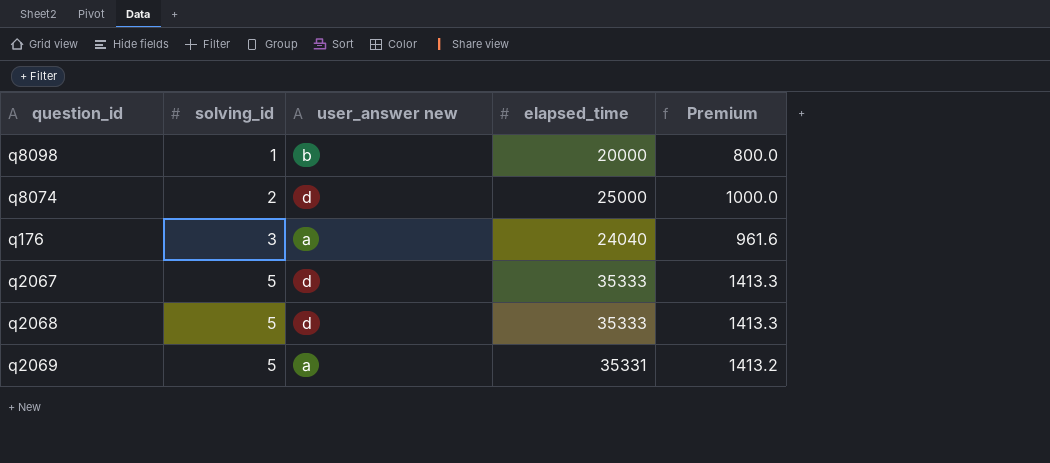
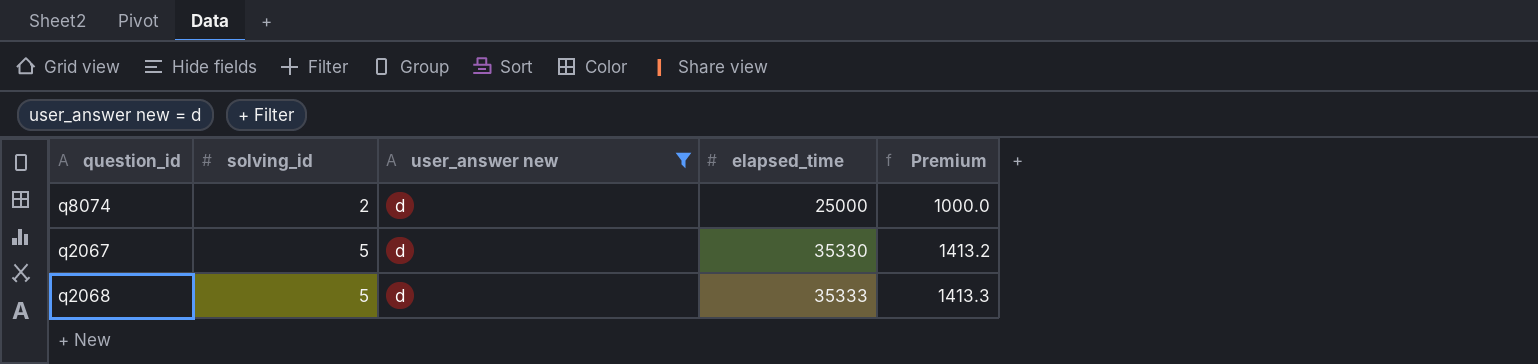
filter: none -> user_answer new = d
q2067 | elapsed_time: 35333 -> 35330
q2067 | Premium: 1413.3 -> 1413.2

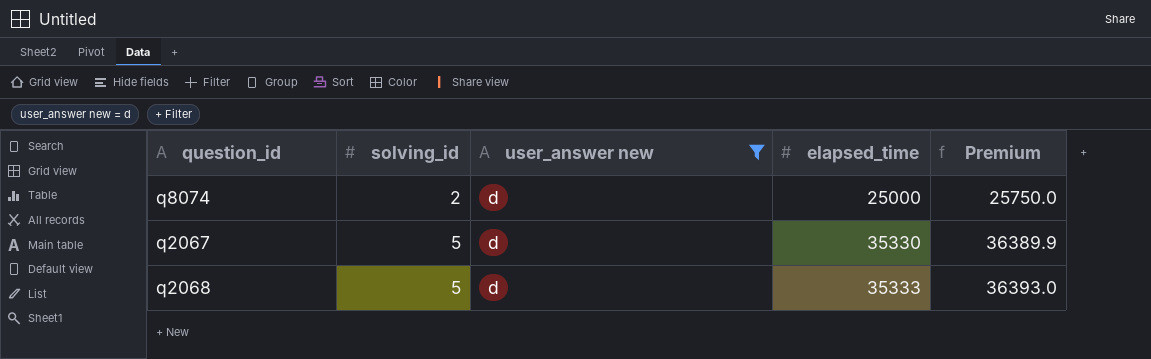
column Premium | formula: [elapsed_time] * 0.04 -> [elapsed_time] * 1.03

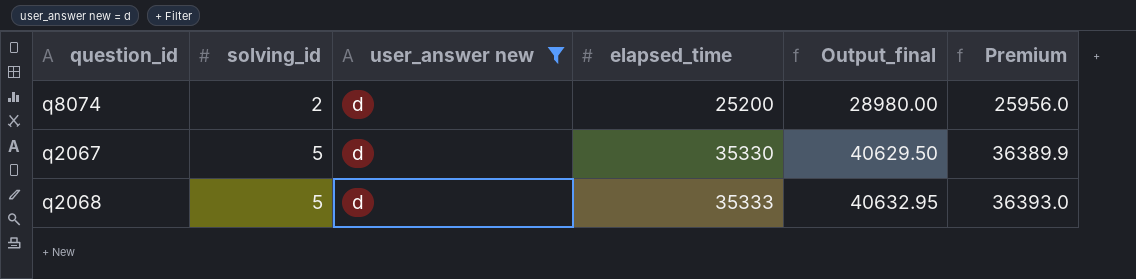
column Output_final | formula: none -> [elapsed_time] * 1.15
q8074 | elapsed_time: 25000 -> 25200
q8074 | Premium: 25750.0 -> 25956.0

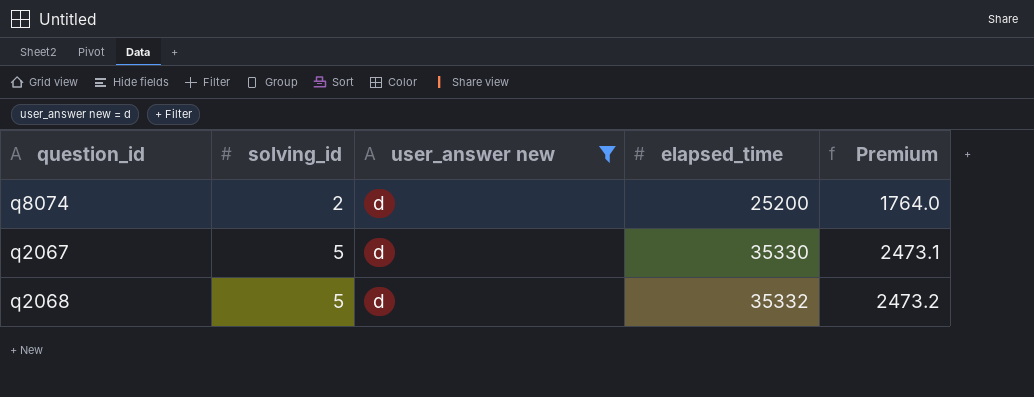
column Output_final | formula: [elapsed_time] * 1.15 -> none
column Premium | formula: [elapsed_time] * 1.03 -> [elapsed_time] * 0.07
q2068 | elapsed_time: 35333 -> 35332

